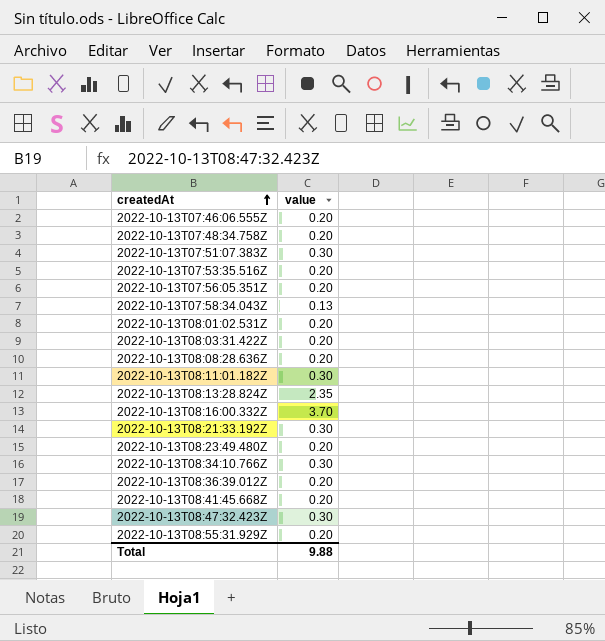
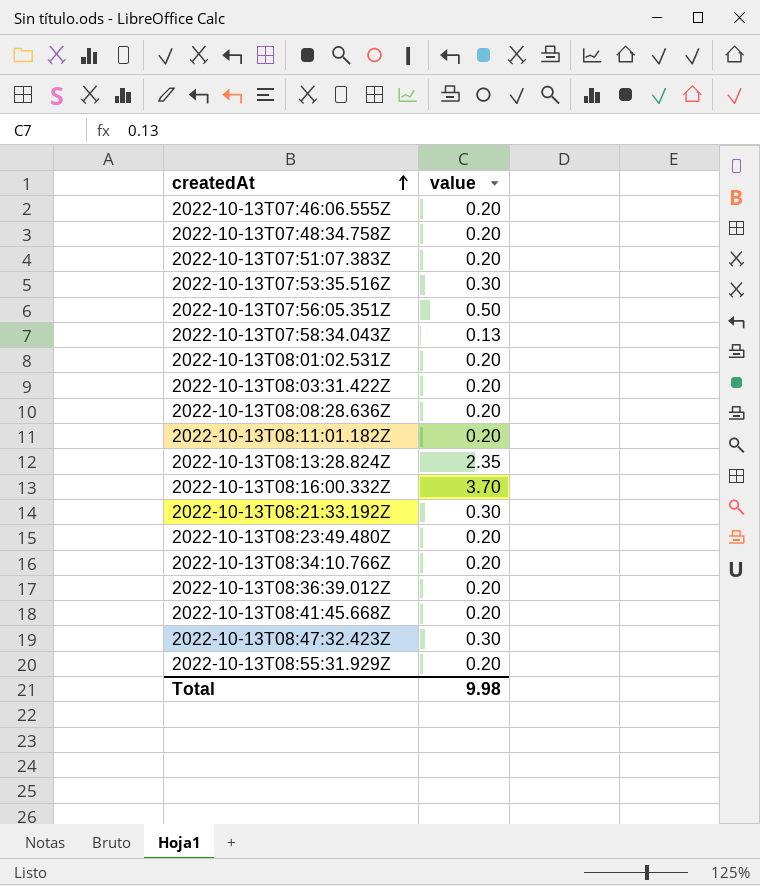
2022-10-13T07:51:07.383Z | value: 0.30 -> 0.20
2022-10-13T07:53:35.516Z | value: 0.20 -> 0.30
2022-10-13T07:56:05.351Z | value: 0.20 -> 0.50
2022-10-13T08:11:01.182Z | value: 0.30 -> 0.20
2022-10-13T08:34:10.766Z | value: 0.30 -> 0.20
Total | value: 9.88 -> 9.98

